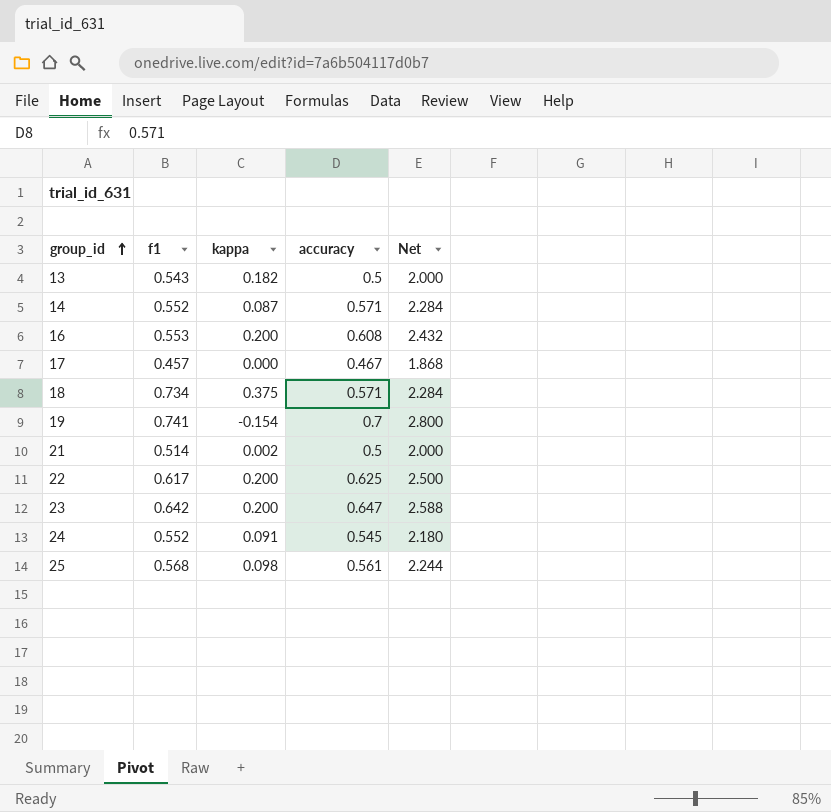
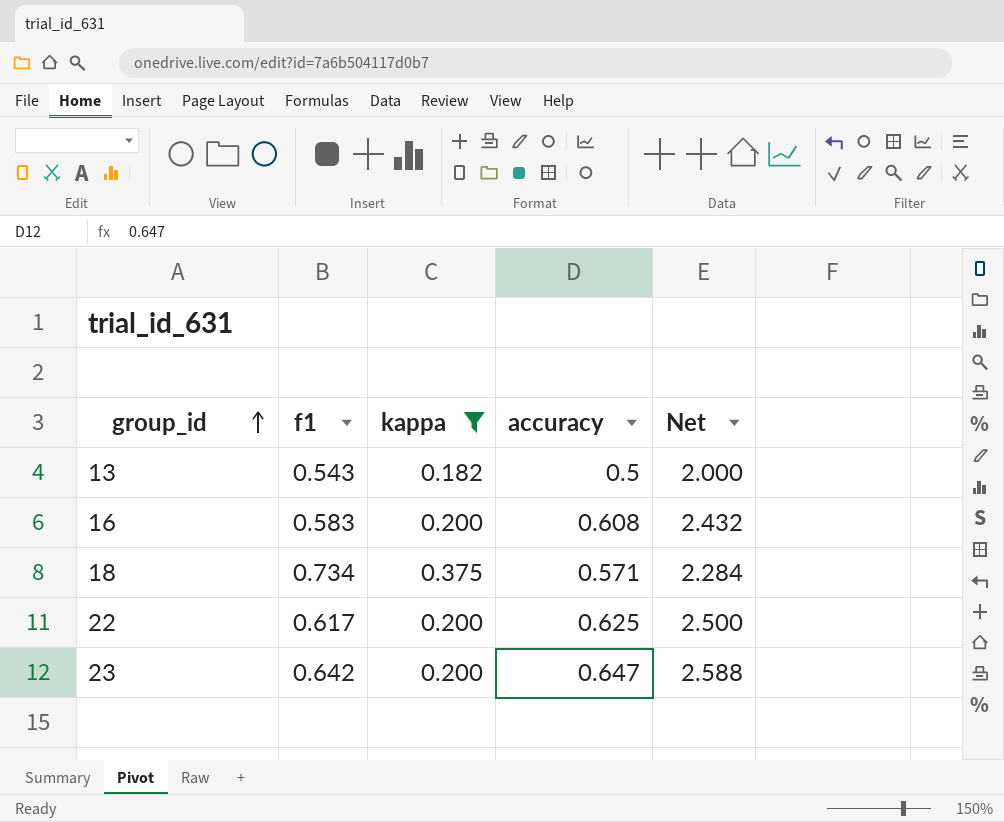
filter: none -> kappa >= 0.182
16 | f1: 0.553 -> 0.583

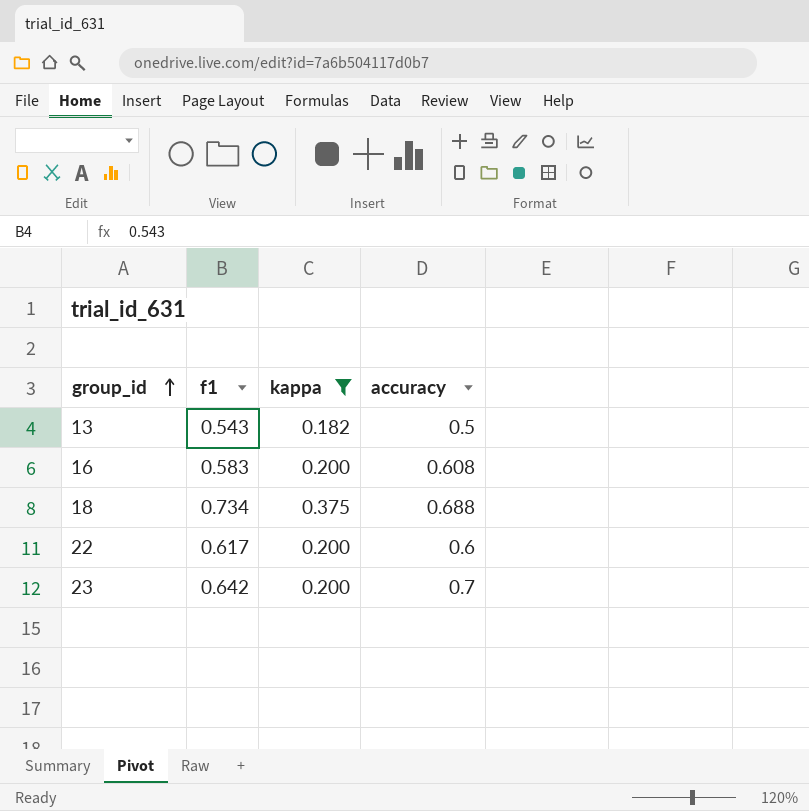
column Net | formula: [accuracy] * 4 -> none
18 | accuracy: 0.571 -> 0.688
22 | accuracy: 0.625 -> 0.6
23 | accuracy: 0.647 -> 0.7

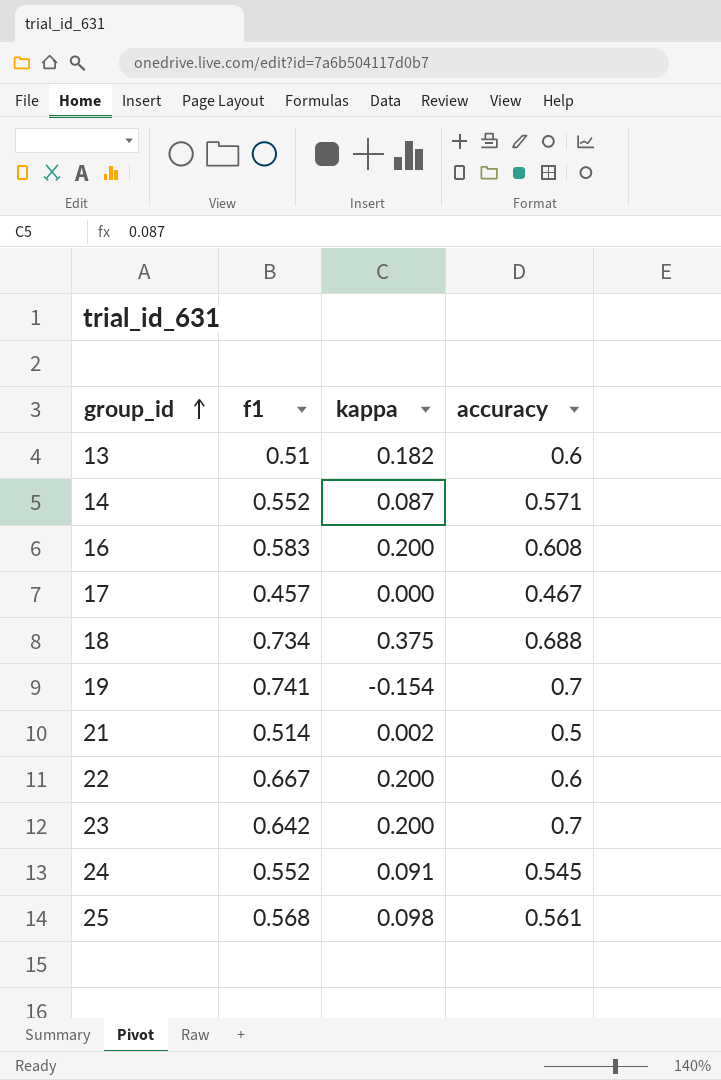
filter: kappa >= 0.182 -> none
13 | f1: 0.543 -> 0.51
13 | accuracy: 0.5 -> 0.6
22 | f1: 0.617 -> 0.667

